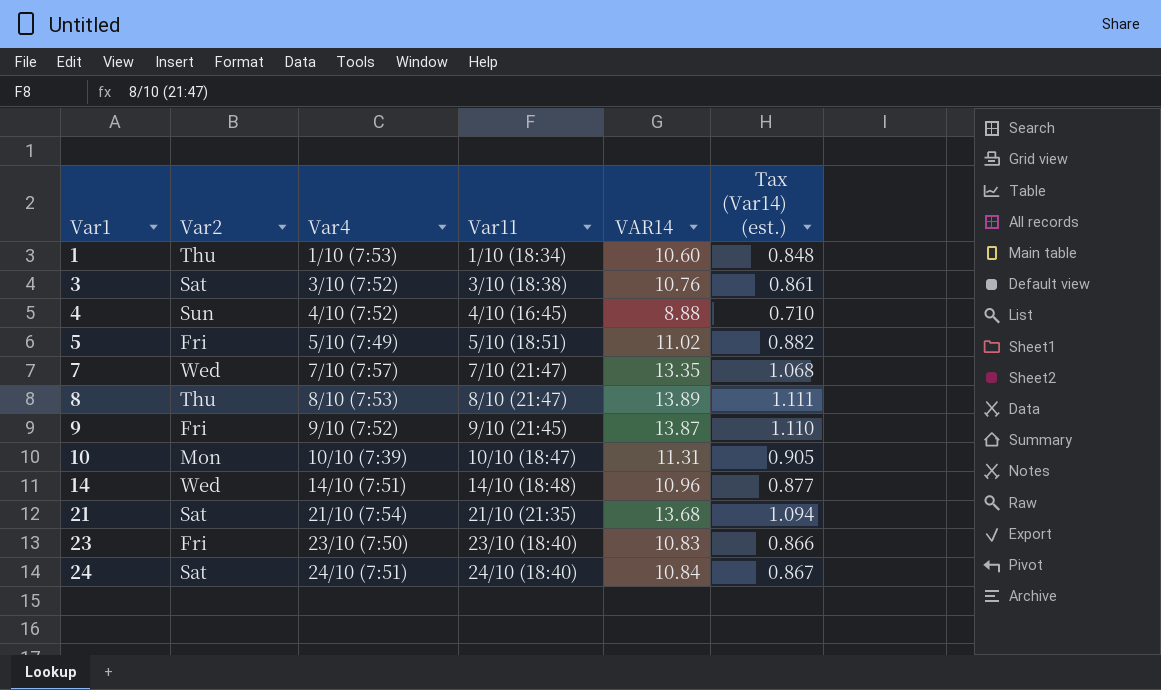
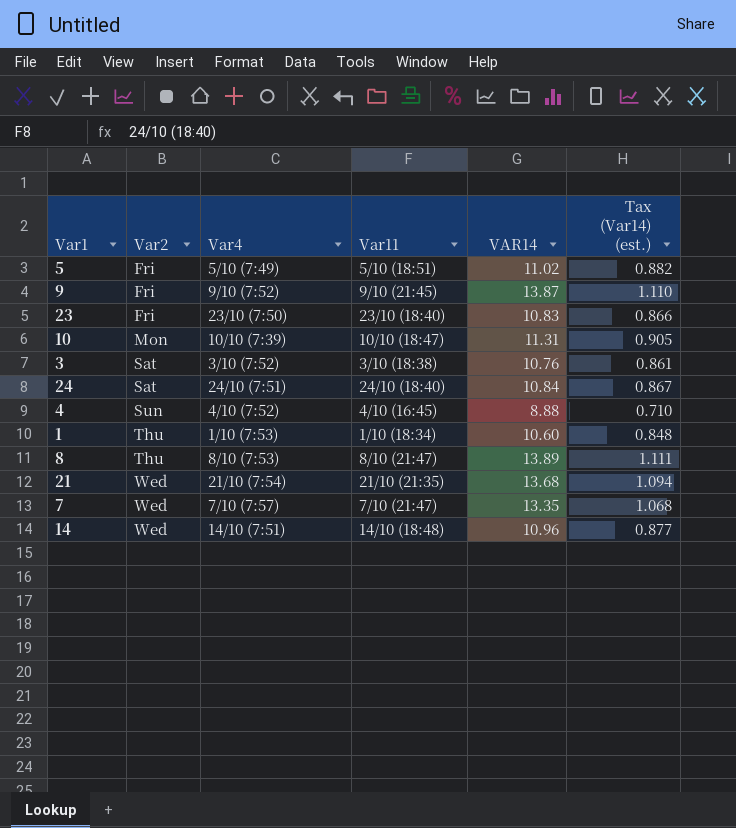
row order: Var1 ascending -> Var2 ascending
21 | Var2: Sat -> Wed

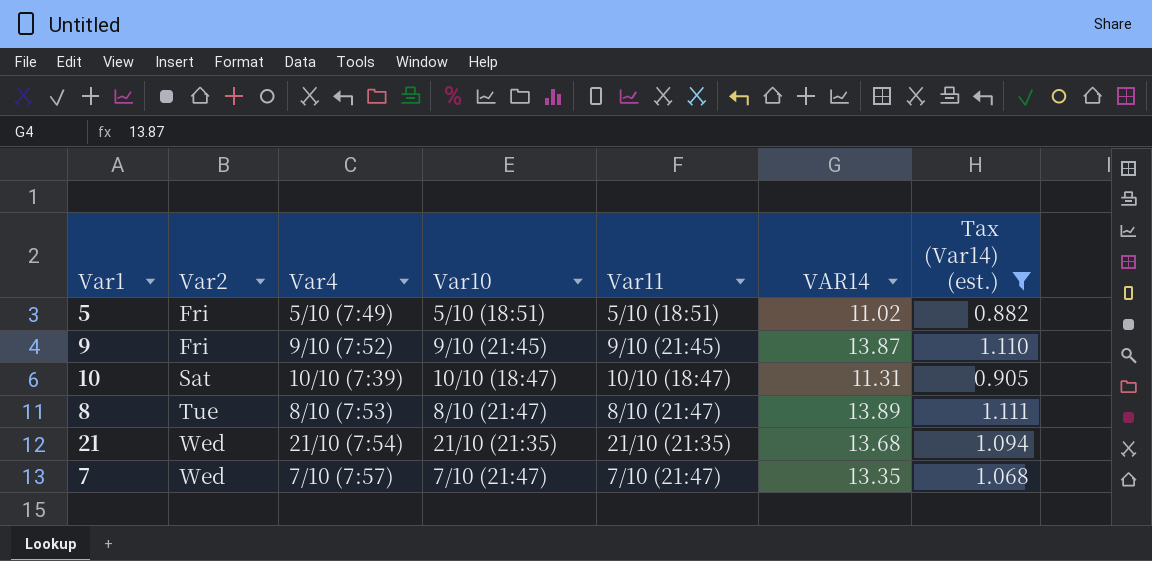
filter: none -> Tax (Var14) (est.) >= 0.882
column Var10 | position: none -> 4
10 | Var2: Mon -> Sat
8 | Var2: Thu -> Tue

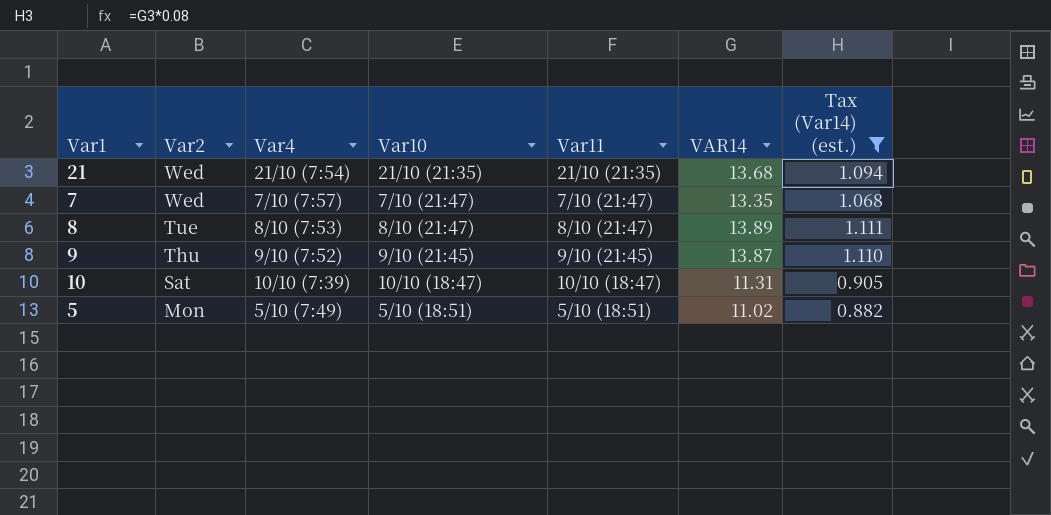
row order: Var2 ascending -> Var2 descending
9 | Var2: Fri -> Thu
5 | Var2: Fri -> Mon

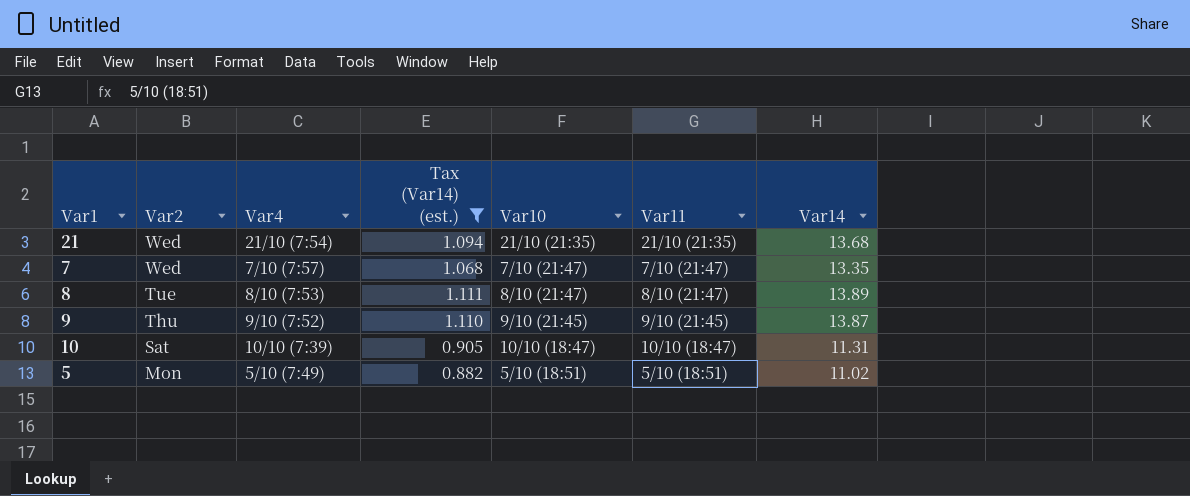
column Tax (Var14) (est.) | position: 7 -> 4
column name: VAR14 -> Var14

